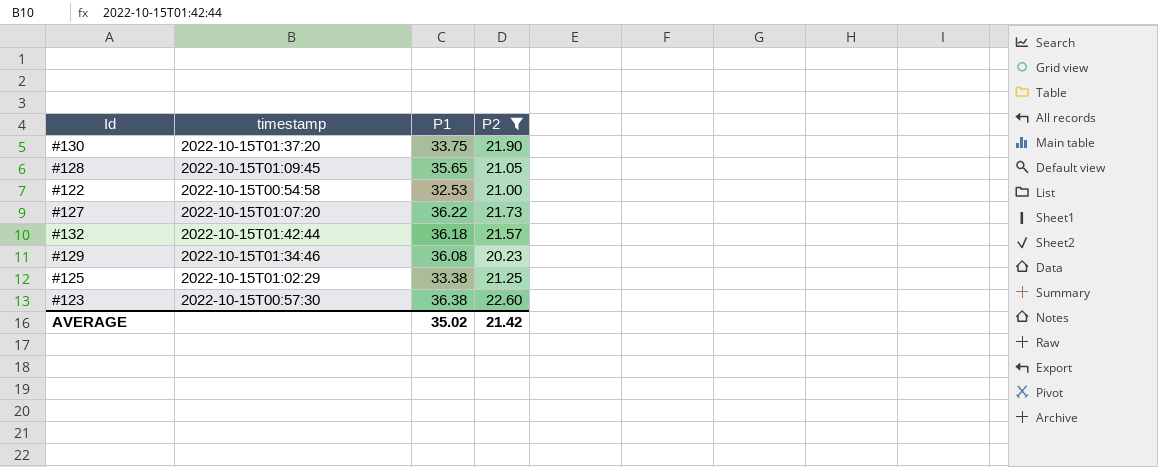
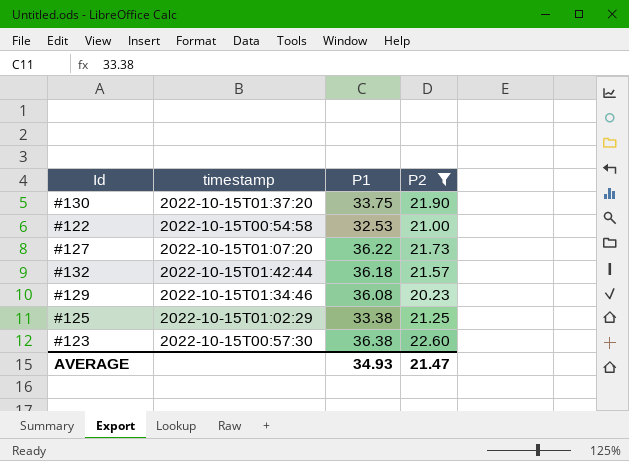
row #128: 2022-10-15T01:09:45 | 35.65 | 21.05 -> none
AVERAGE | P1: 35.02 -> 34.93
AVERAGE | P2: 21.42 -> 21.47

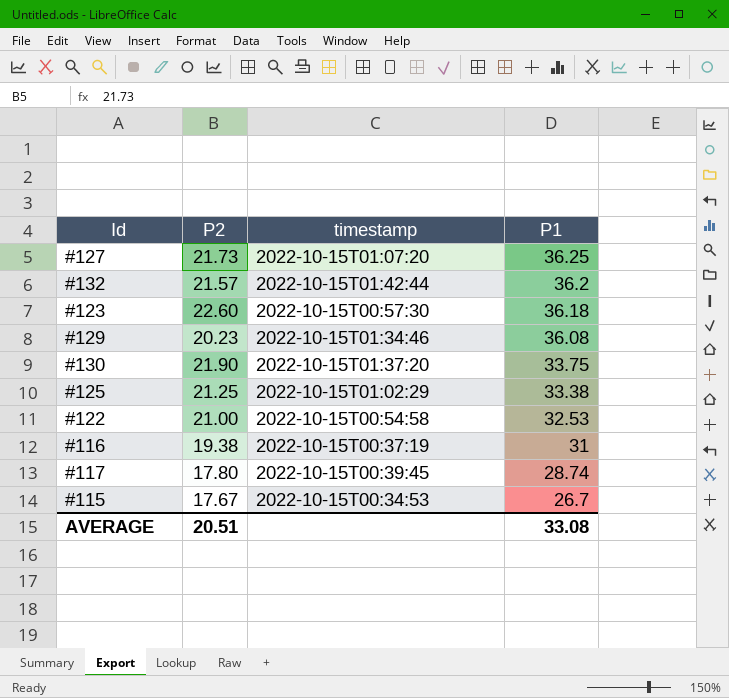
filter: P2 >= 20.23 -> none
row order: none -> P1 descending
column P2 | position: 4 -> 2
#127 | P1: 36.22 -> 36.25
#132 | P1: 36.18 -> 36.2
#123 | P1: 36.38 -> 36.18
AVERAGE | P2: 21.47 -> 20.51
AVERAGE | P1: 34.93 -> 33.08

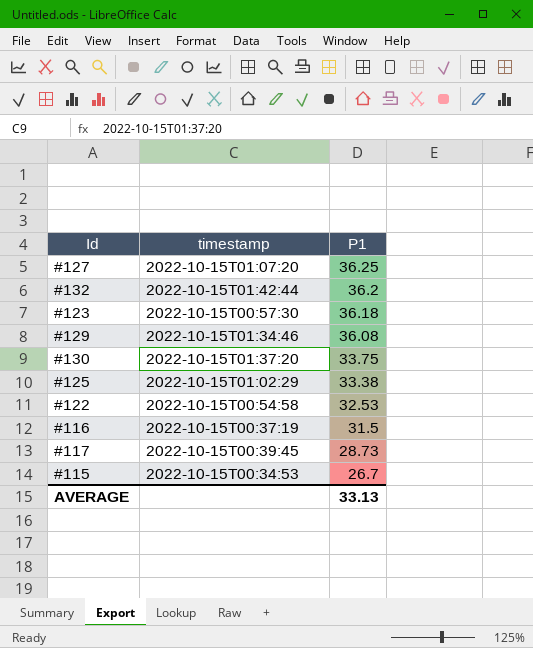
column P2 | position: 2 -> none
#116 | P1: 31 -> 31.5
#117 | P1: 28.74 -> 28.73
AVERAGE | P1: 33.08 -> 33.13

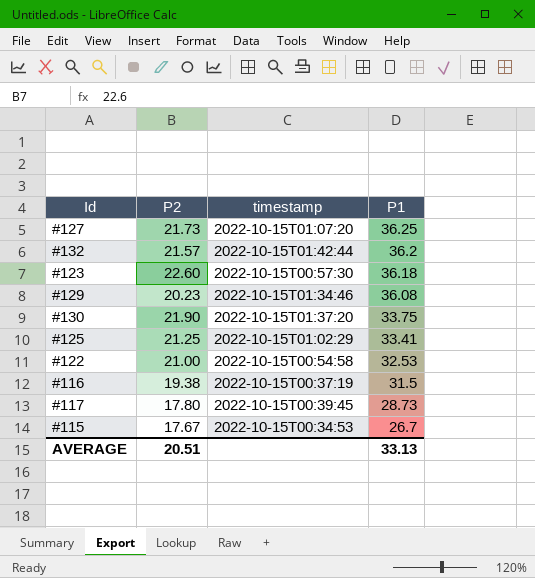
column P2 | position: none -> 2
#125 | P1: 33.38 -> 33.41

